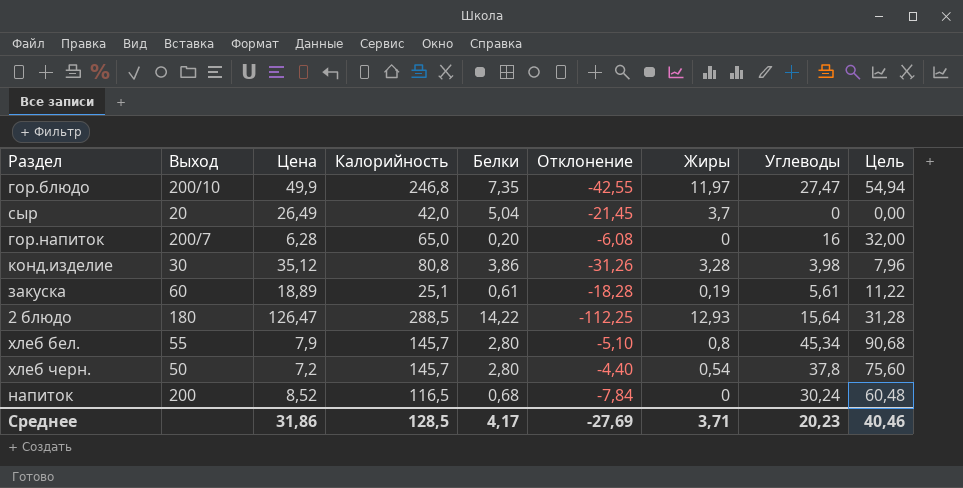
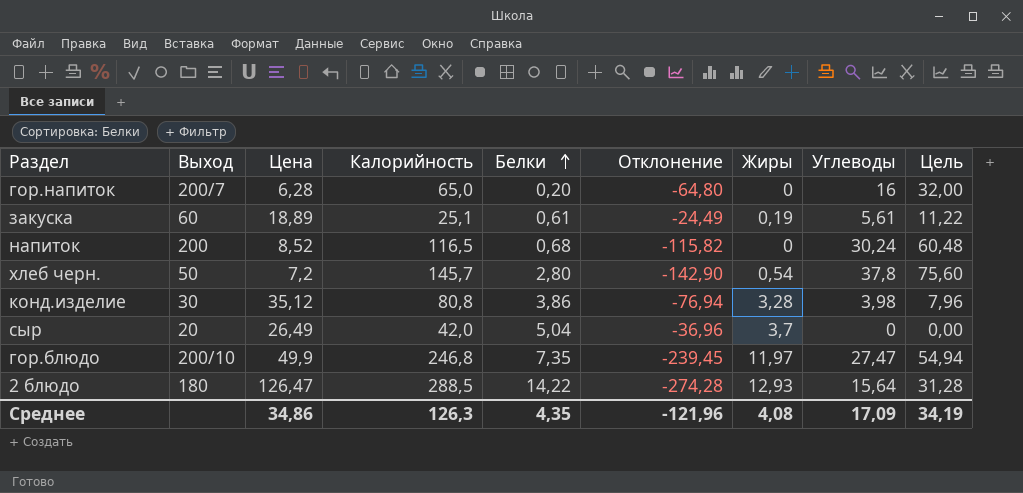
row order: none -> Белки ascending
column Отклонение | formula: [Белки] - [Цена] -> [Белки] - [Калорийность]
row хлеб бел.: 55 | 7,9 | 145,7 | 2,80 | -5,10 | 0,8 | 45,34 | 90,68 -> none
Среднее | Цена: 31,86 -> 34,86
Среднее | Калорийность: 128,5 -> 126,3
Среднее | Белки: 4,17 -> 4,35
Среднее | Отклонение: -27,69 -> -121,96
Среднее | Жиры: 3,71 -> 4,08
Среднее | Углеводы: 20,23 -> 17,09
Среднее | Цель: 40,46 -> 34,19

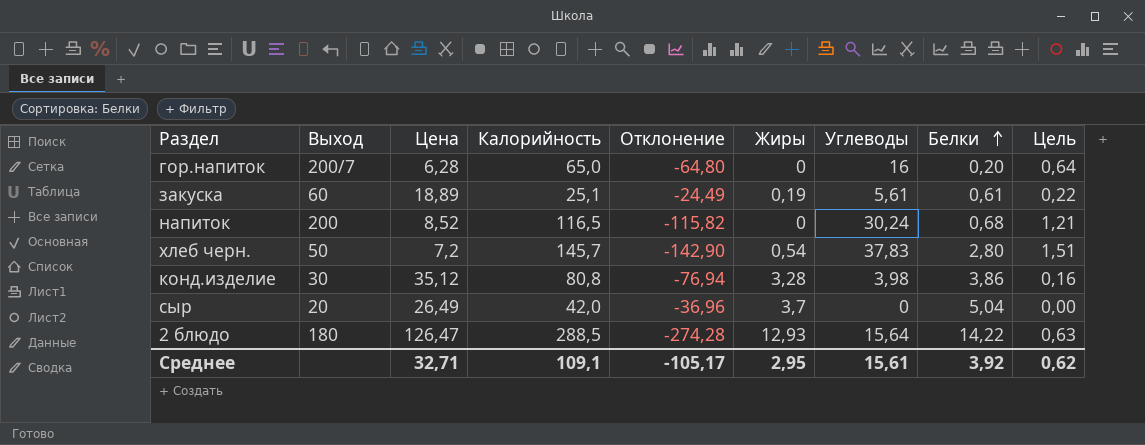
column Белки | position: 5 -> 8
column Цель | formula: [Углеводы] * 2 -> [Углеводы] * 0,04
row гор.блюдо: 200/10 | 49,9 | 246,8 | 7,35 | -239,45 | 11,97 | 27,47 | 54,94 -> none
хлеб черн. | Углеводы: 37,8 -> 37,83
Среднее | Цена: 34,86 -> 32,71
Среднее | Калорийность: 126,3 -> 109,1
Среднее | Отклонение: -121,96 -> -105,17
Среднее | Жиры: 4,08 -> 2,95
Среднее | Углеводы: 17,09 -> 15,61
Среднее | Белки: 4,35 -> 3,92
Среднее | Цель: 34,19 -> 0,62

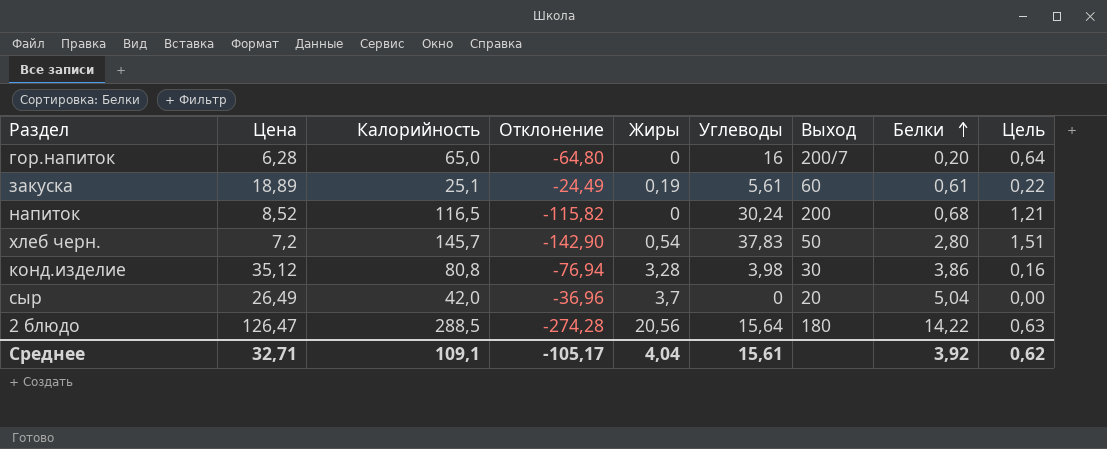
column Выход | position: 2 -> 7
2 блюдо | Жиры: 12,93 -> 20,56
Среднее | Жиры: 2,95 -> 4,04

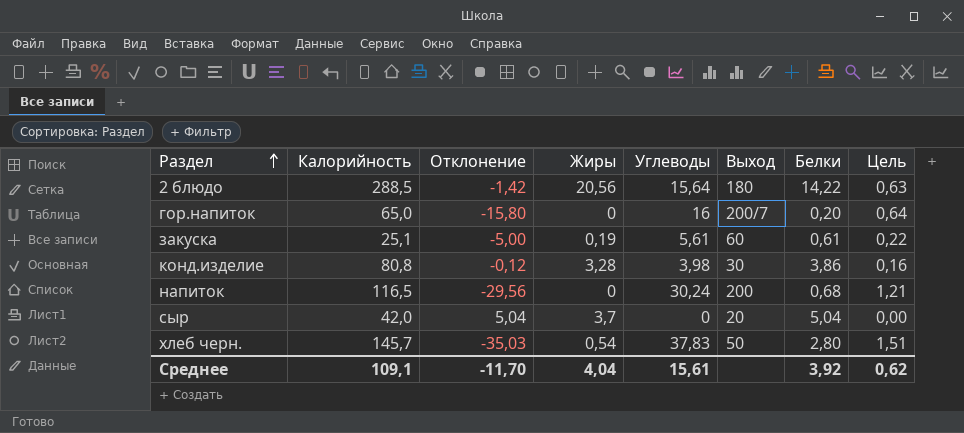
row order: Белки ascending -> Раздел ascending
column Цена | position: 2 -> none
column Отклонение | formula: [Белки] - [Калорийность] -> [Белки] - [Углеводы]
Среднее | Отклонение: -105,17 -> -11,70

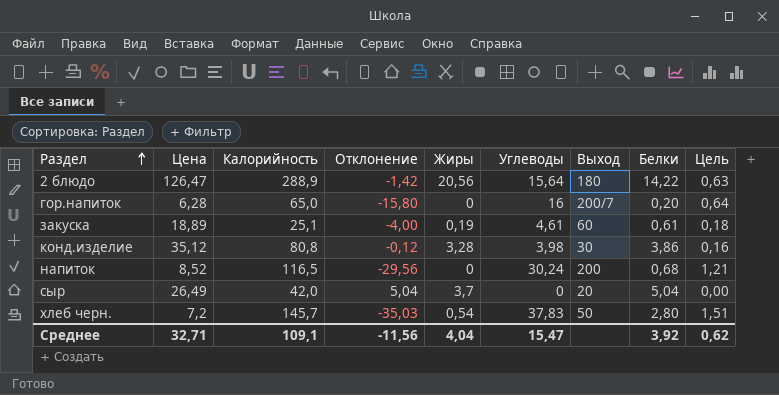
column Цена | position: none -> 2
2 блюдо | Калорийность: 288,5 -> 288,9
закуска | Отклонение: -5,00 -> -4,00
закуска | Углеводы: 5,61 -> 4,61
закуска | Цель: 0,22 -> 0,18
Среднее | Отклонение: -11,70 -> -11,56
Среднее | Углеводы: 15,61 -> 15,47

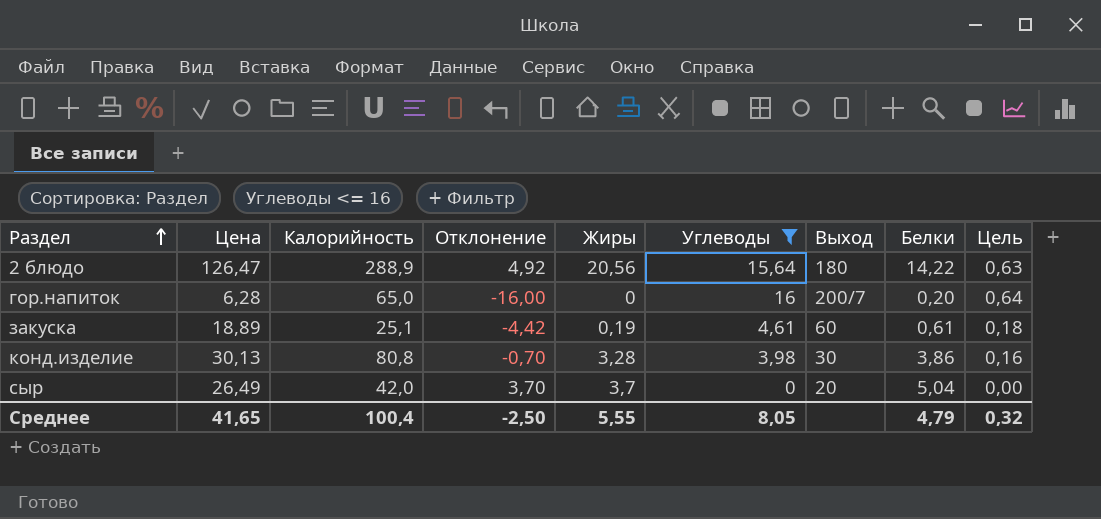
filter: none -> Углеводы <= 16
column Отклонение | formula: [Белки] - [Углеводы] -> [Жиры] - [Углеводы]
конд.изделие | Цена: 35,12 -> 30,13
Среднее | Цена: 32,71 -> 41,65
Среднее | Калорийность: 109,1 -> 100,4
Среднее | Отклонение: -11,56 -> -2,50
Среднее | Жиры: 4,04 -> 5,55
Среднее | Углеводы: 15,47 -> 8,05
Среднее | Белки: 3,92 -> 4,79
Среднее | Цель: 0,62 -> 0,32

